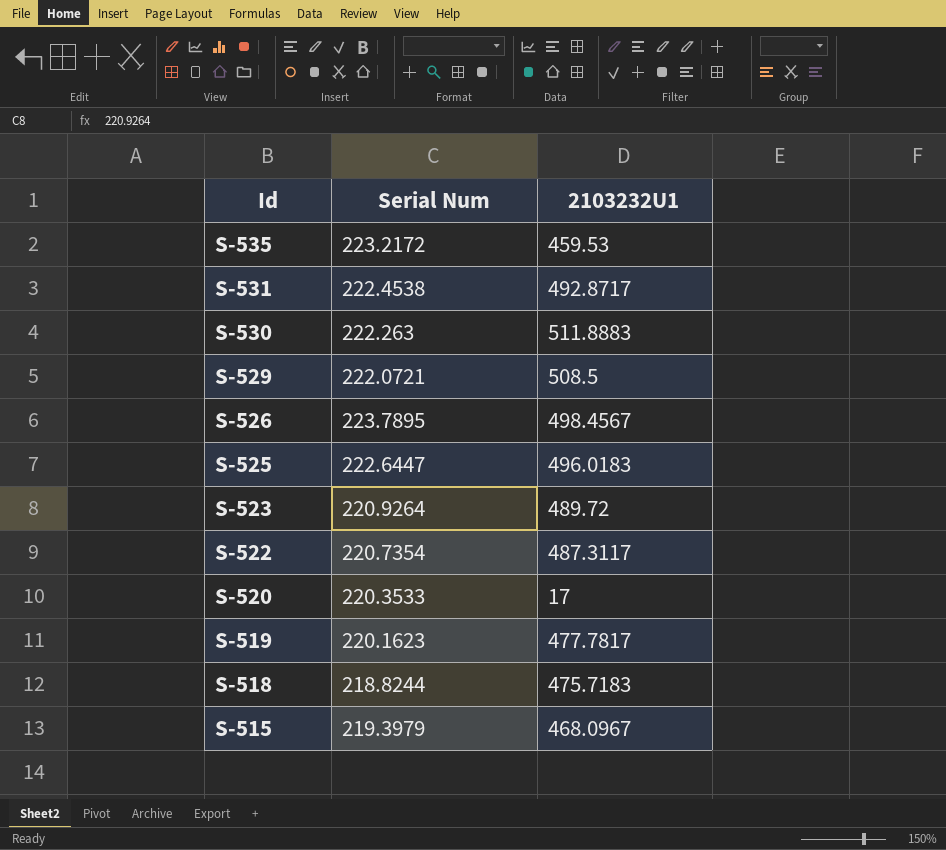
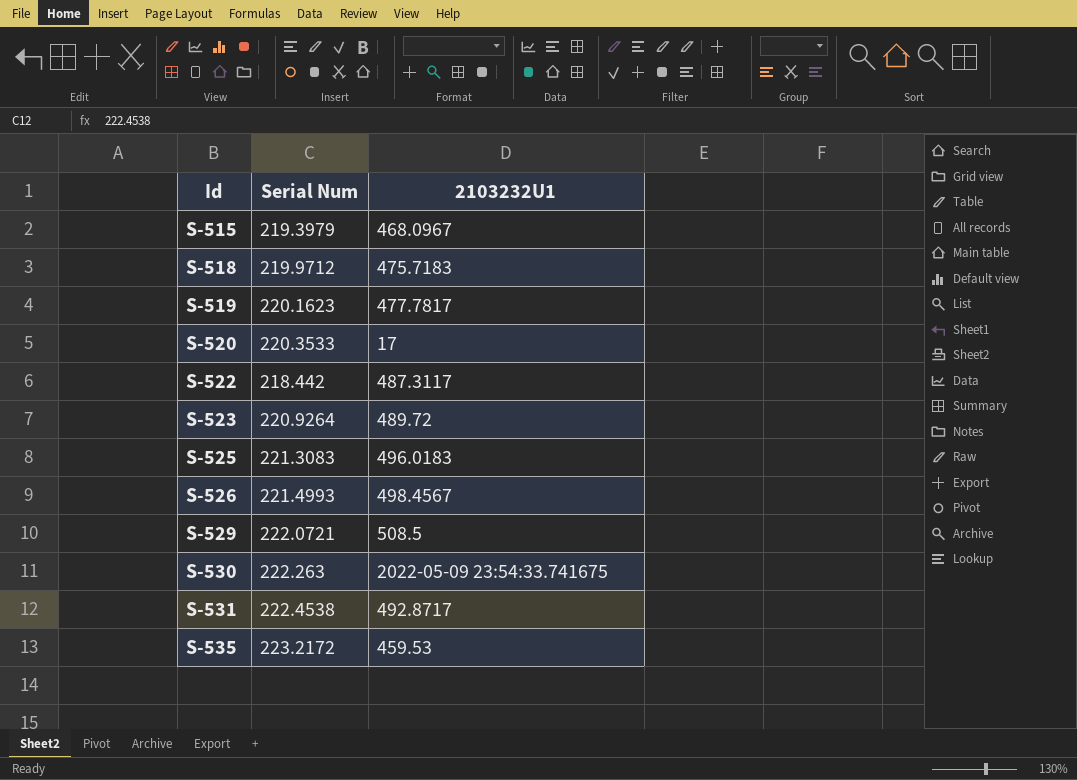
row order: Id descending -> Id ascending
S-518 | Serial Num: 218.8244 -> 219.9712
S-522 | Serial Num: 220.7354 -> 218.442
S-525 | Serial Num: 222.6447 -> 221.3083
S-526 | Serial Num: 223.7895 -> 221.4993
S-530 | 2103232U1: 511.8883 -> 2022-05-09 23:54:33.741675

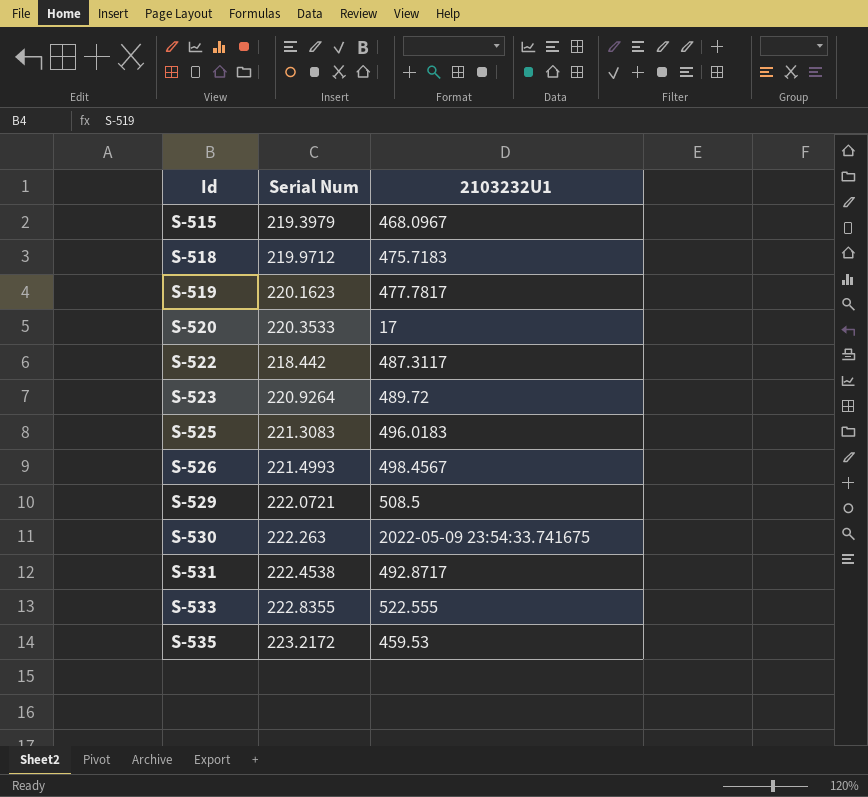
row S-533: none -> 222.8355 | 522.555

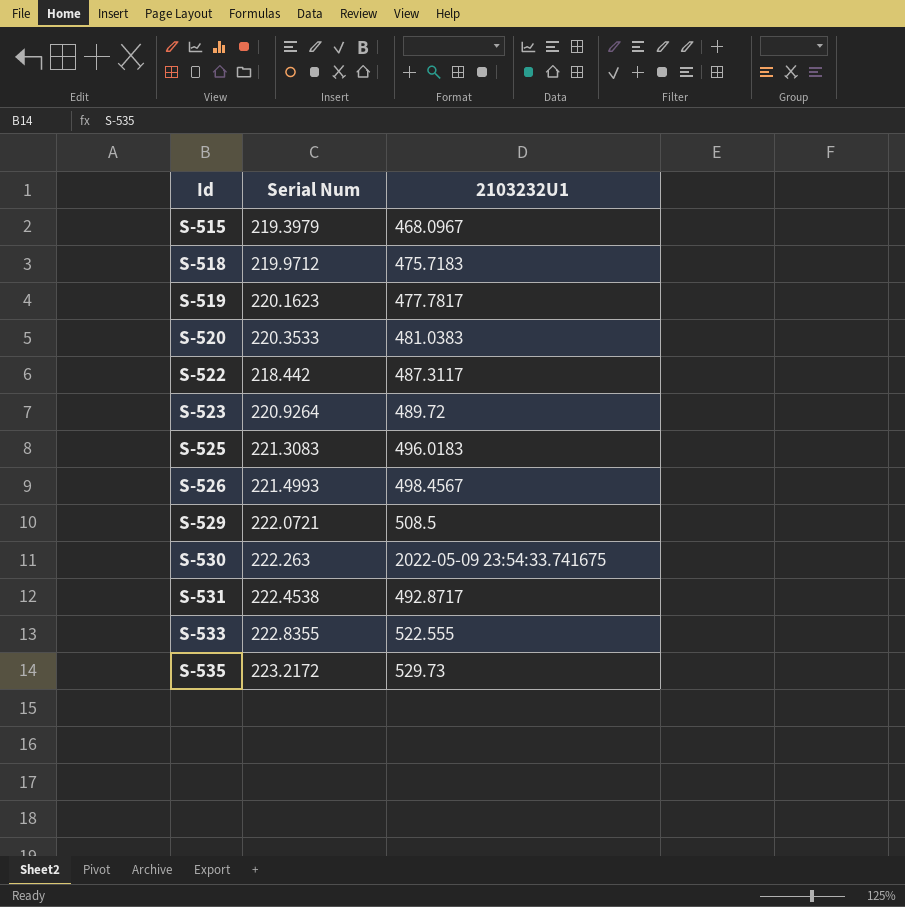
S-520 | 2103232U1: 17 -> 481.0383
S-535 | 2103232U1: 459.53 -> 529.73

